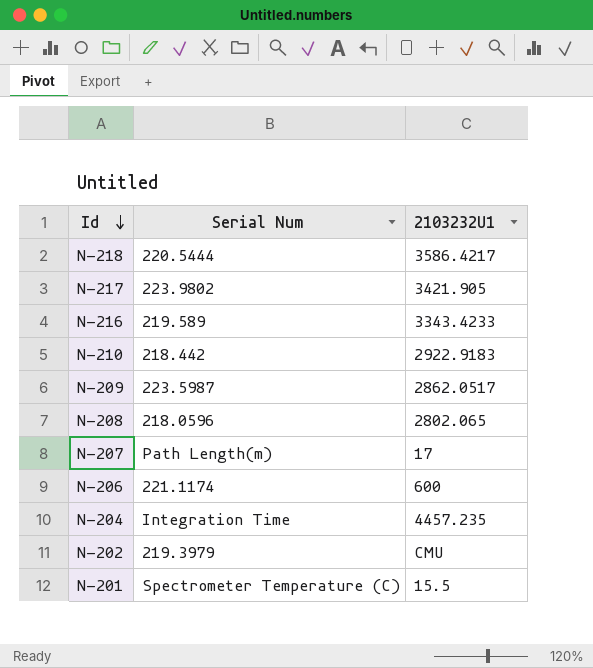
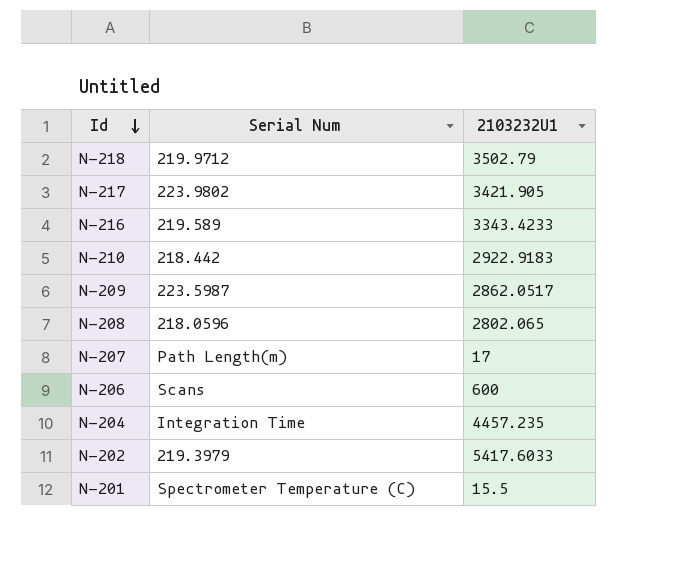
N-218 | Serial Num: 220.5444 -> 219.9712
N-218 | 2103232U1: 3586.4217 -> 3502.79
N-206 | Serial Num: 221.1174 -> Scans
N-202 | 2103232U1: CMU -> 5417.6033

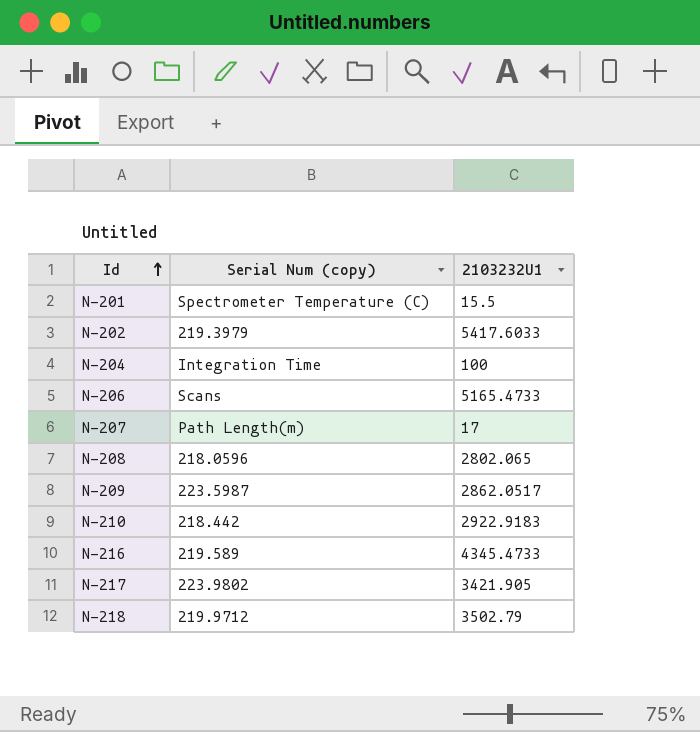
row order: Id descending -> Id ascending
column name: Serial Num -> Serial Num (copy)
N-204 | 2103232U1: 4457.235 -> 100
N-206 | 2103232U1: 600 -> 5165.4733
N-216 | 2103232U1: 3343.4233 -> 4345.4733

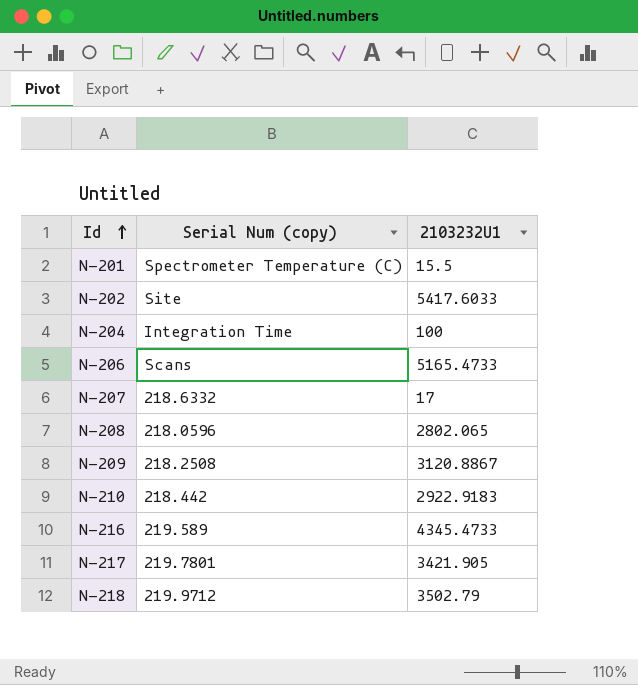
N-202 | Serial Num (copy): 219.3979 -> Site
N-207 | Serial Num (copy): Path Length(m) -> 218.6332
N-209 | Serial Num (copy): 223.5987 -> 218.2508
N-209 | 2103232U1: 2862.0517 -> 3120.8867
N-217 | Serial Num (copy): 223.9802 -> 219.7801

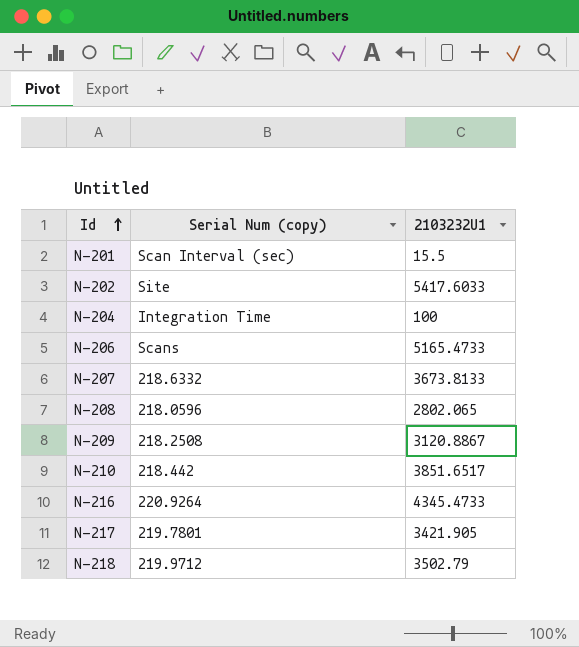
N-201 | Serial Num (copy): Spectrometer Temperature (C) -> Scan Interval (sec)
N-207 | 2103232U1: 17 -> 3673.8133
N-210 | 2103232U1: 2922.9183 -> 3851.6517
N-216 | Serial Num (copy): 219.589 -> 220.9264

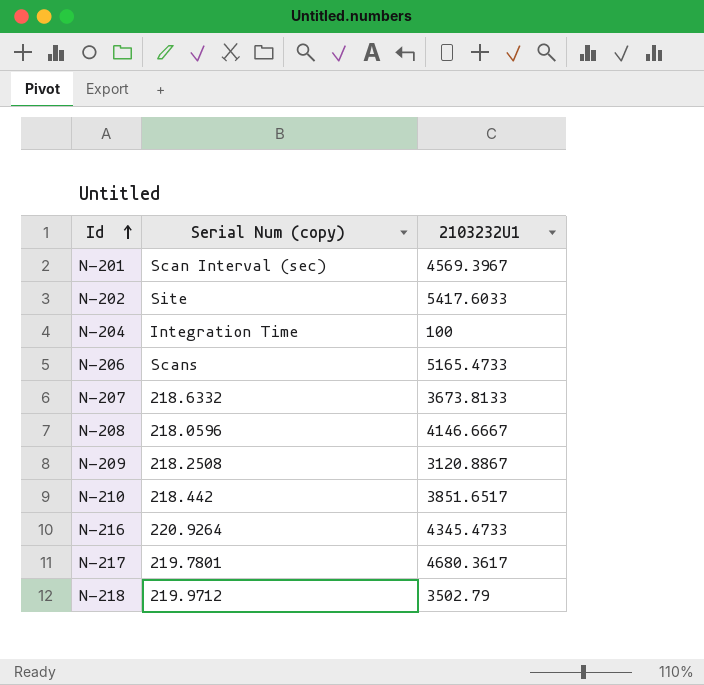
N-201 | 2103232U1: 15.5 -> 4569.3967
N-208 | 2103232U1: 2802.065 -> 4146.6667
N-217 | 2103232U1: 3421.905 -> 4680.3617

